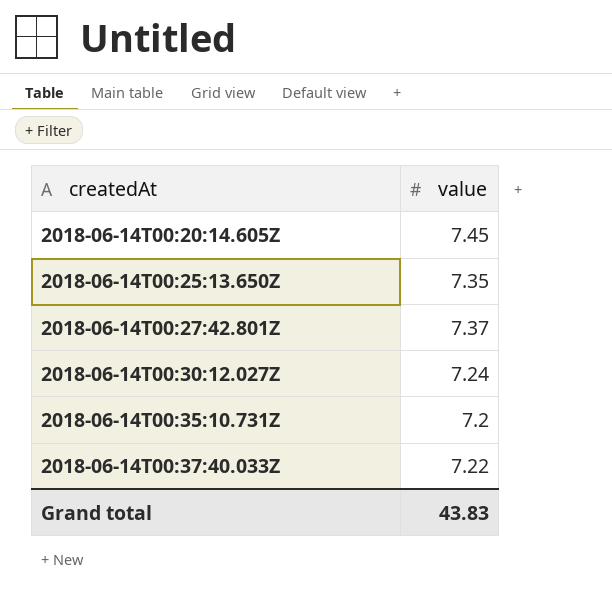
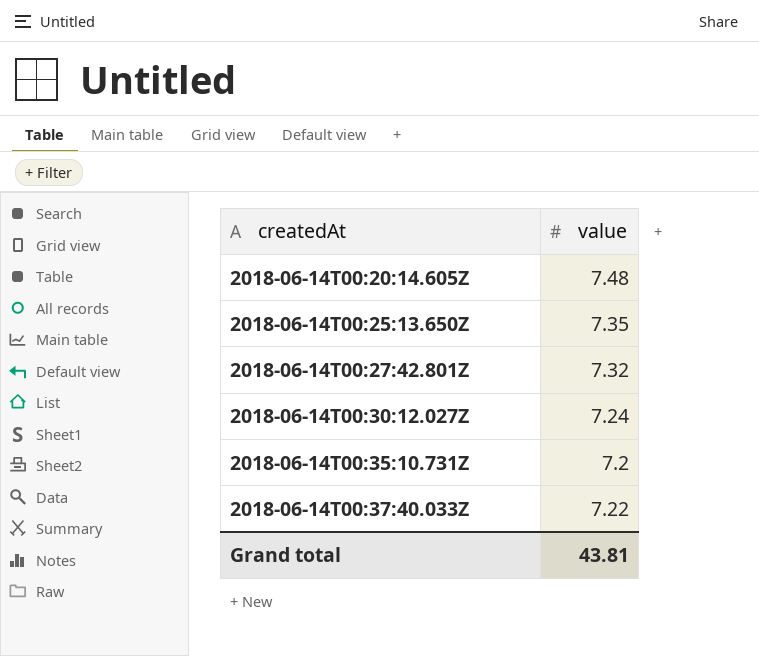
2018-06-14T00:20:14.605Z | value: 7.45 -> 7.48
2018-06-14T00:27:42.801Z | value: 7.37 -> 7.32
Grand total | value: 43.83 -> 43.81

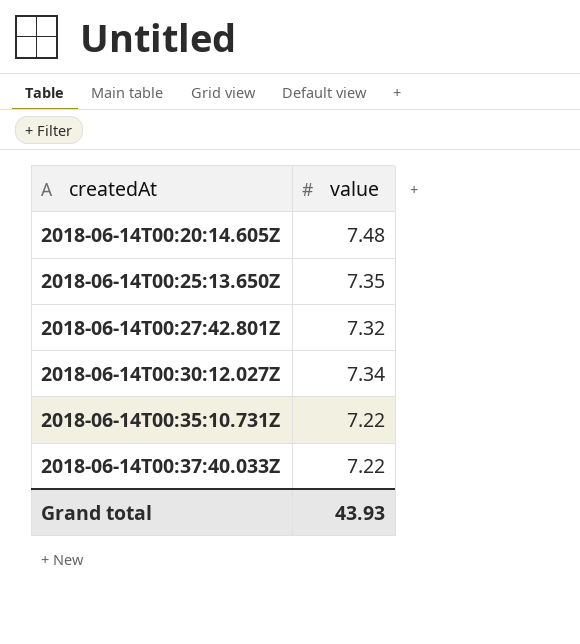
2018-06-14T00:30:12.027Z | value: 7.24 -> 7.34
2018-06-14T00:35:10.731Z | value: 7.2 -> 7.22
Grand total | value: 43.81 -> 43.93

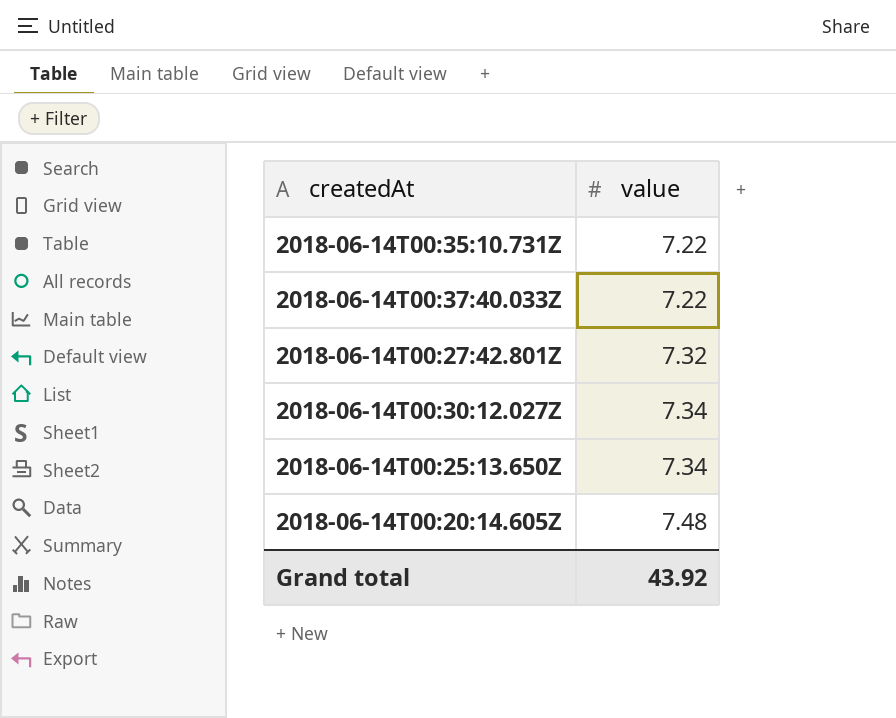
row order: createdAt ascending -> value ascending
2018-06-14T00:25:13.650Z | value: 7.35 -> 7.34
Grand total | value: 43.93 -> 43.92

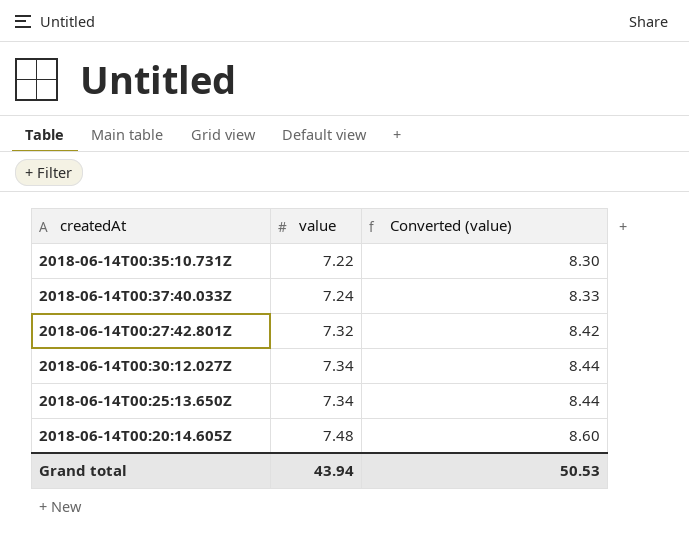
column Converted (value) | formula: none -> [value] * 1.15
2018-06-14T00:37:40.033Z | value: 7.22 -> 7.24
Grand total | value: 43.92 -> 43.94

